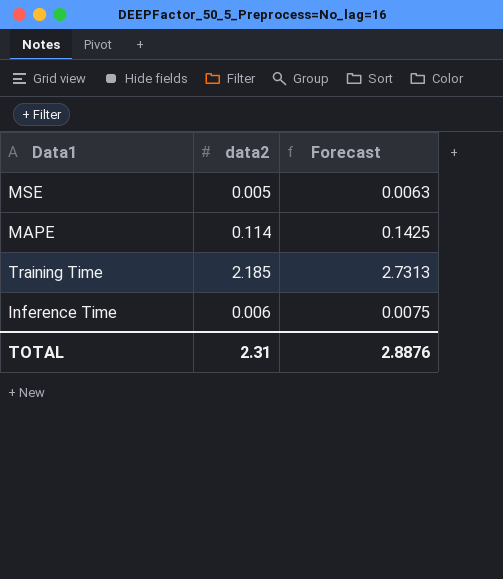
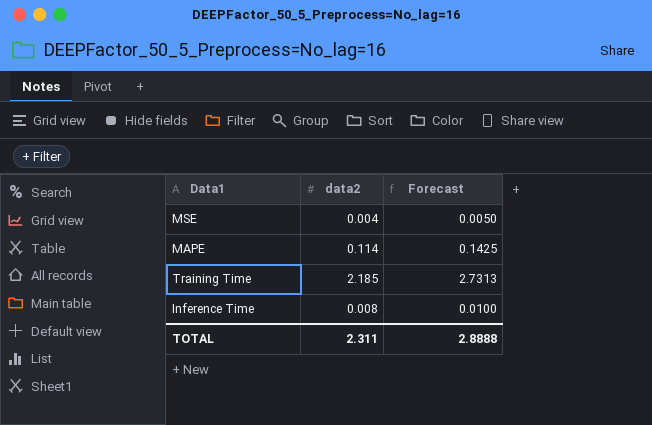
MSE | data2: 0.005 -> 0.004
MSE | Forecast: 0.0063 -> 0.0050
Inference Time | data2: 0.006 -> 0.008
Inference Time | Forecast: 0.0075 -> 0.0100
TOTAL | data2: 2.31 -> 2.311
TOTAL | Forecast: 2.8876 -> 2.8888

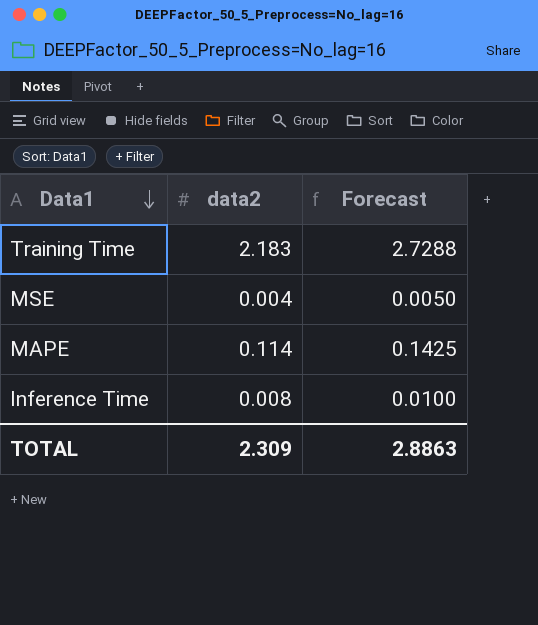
row order: none -> Data1 descending
Training Time | data2: 2.185 -> 2.183
Training Time | Forecast: 2.7313 -> 2.7288
TOTAL | data2: 2.311 -> 2.309
TOTAL | Forecast: 2.8888 -> 2.8863

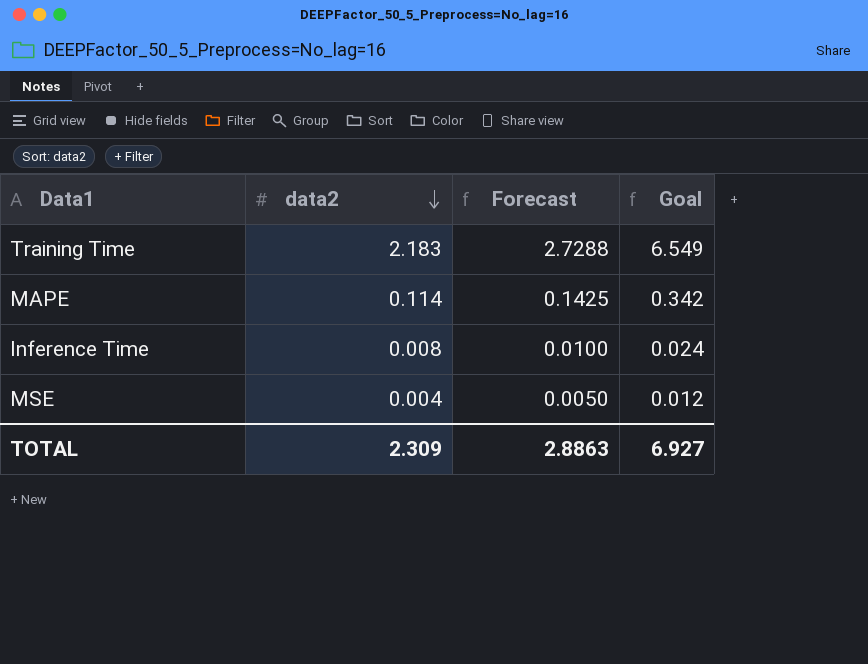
row order: Data1 descending -> data2 descending
column Goal | formula: none -> [data2] * 3

